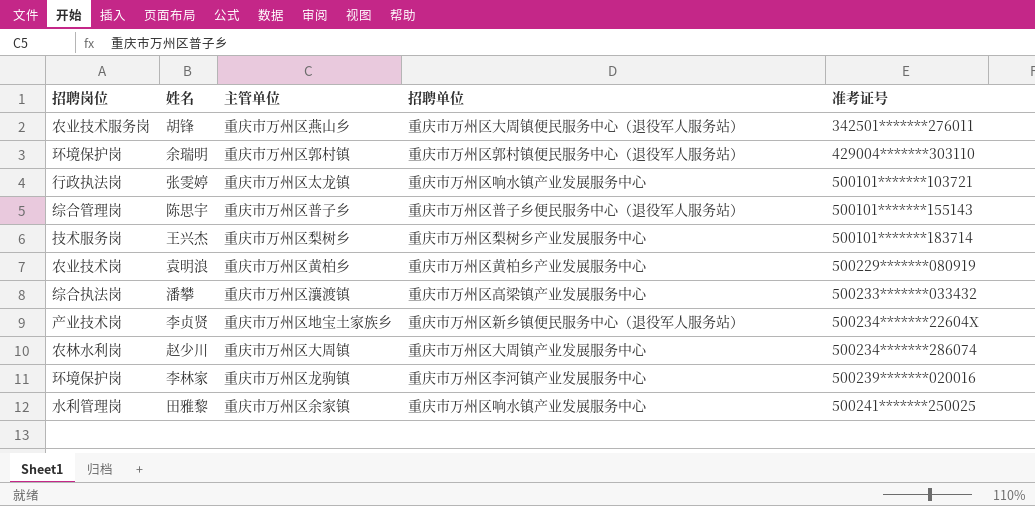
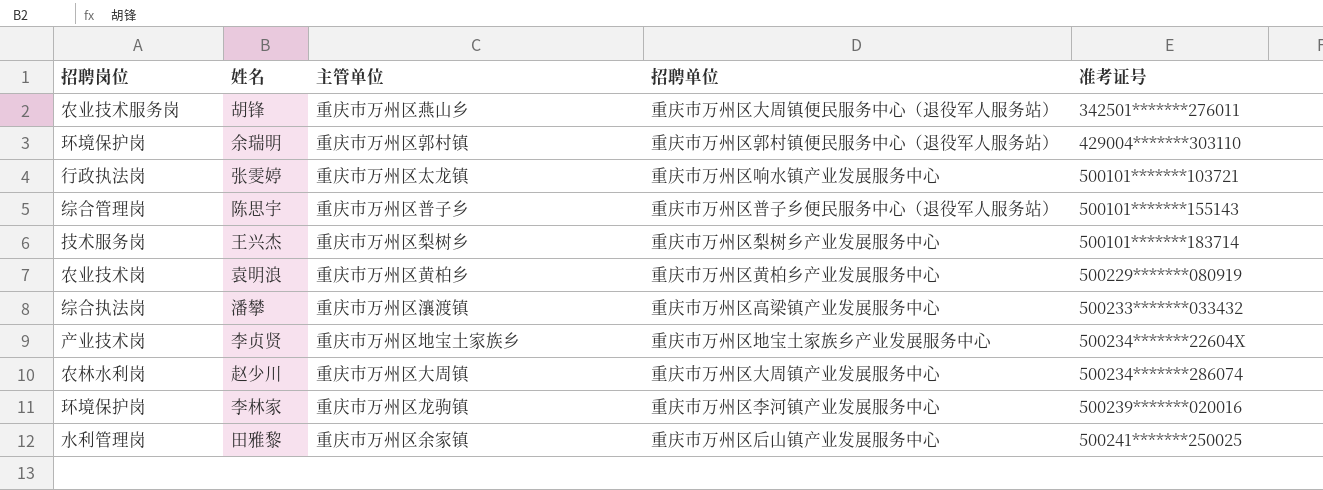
李贞贤 | 招聘单位: 重庆市万州区新乡镇便民服务中心（退役军人服务站） -> 重庆市万州区地宝土家族乡产业发展服务中心
田雅黎 | 招聘单位: 重庆市万州区响水镇产业发展服务中心 -> 重庆市万州区后山镇产业发展服务中心

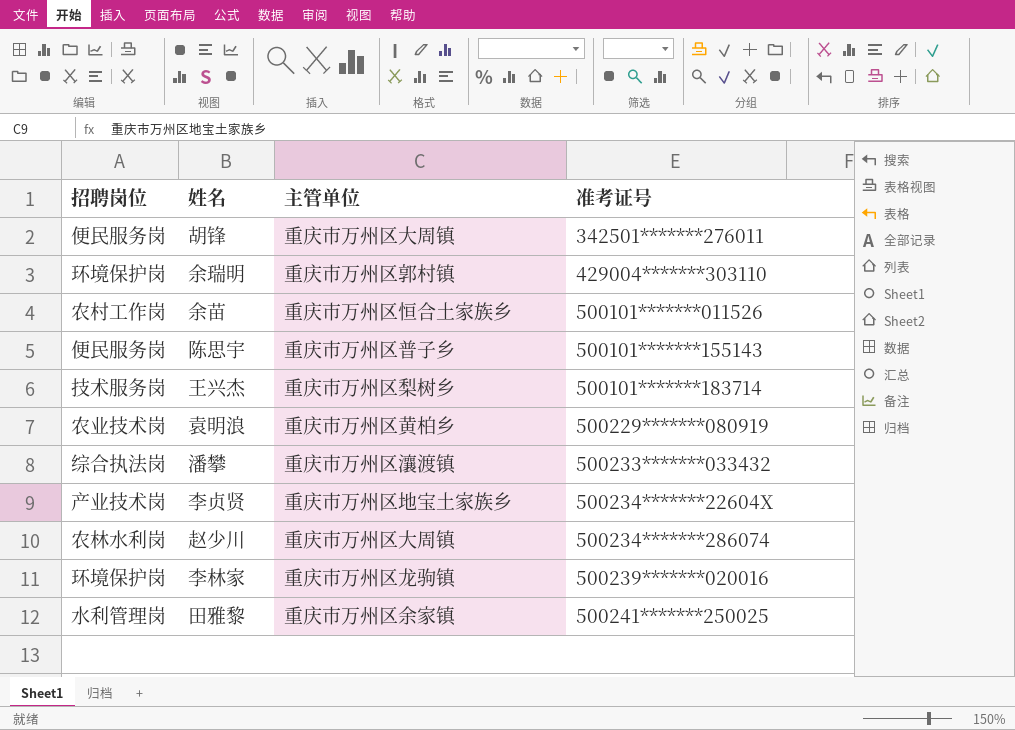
column 招聘单位 | position: 4 -> none
row 张雯婷: 行政执法岗 | 重庆市万州区太龙镇 | 重庆市万州区响水镇产业发展服务中心 | 500101*******103721 -> none
胡锋 | 招聘岗位: 农业技术服务岗 -> 便民服务岗
胡锋 | 主管单位: 重庆市万州区燕山乡 -> 重庆市万州区大周镇
row 余苗: none -> 农村工作岗 | 重庆市万州区恒合土家族乡 | 500101*******011526
陈思宇 | 招聘岗位: 综合管理岗 -> 便民服务岗

